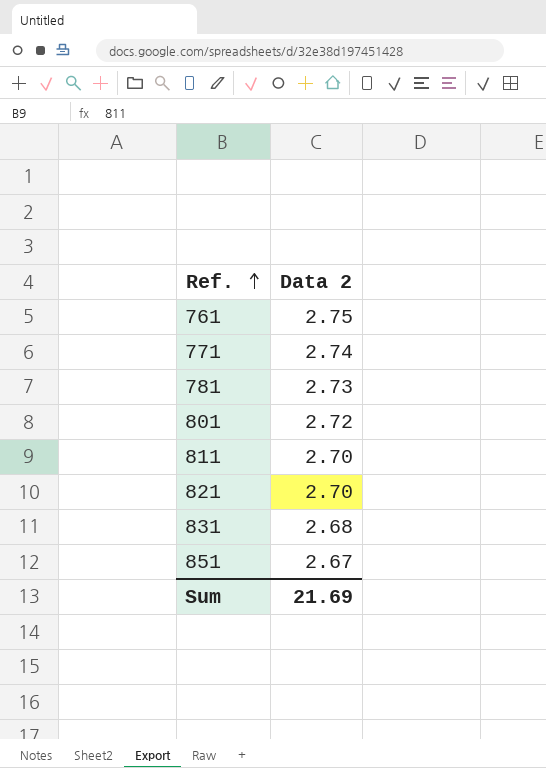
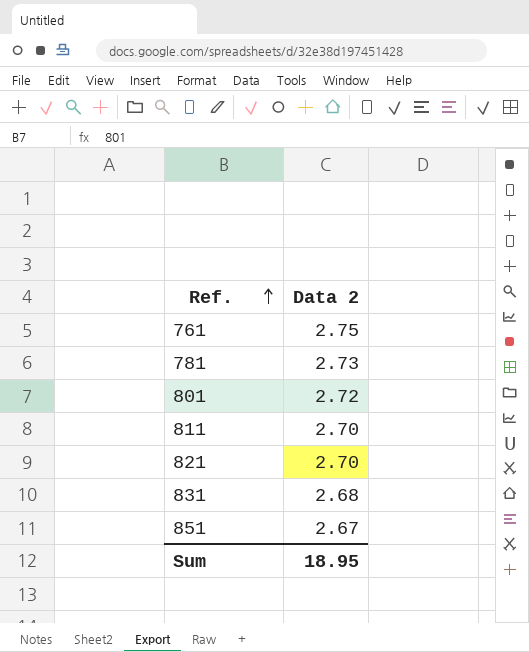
row 771: 2.74 -> none
Sum | Data 2: 21.69 -> 18.95

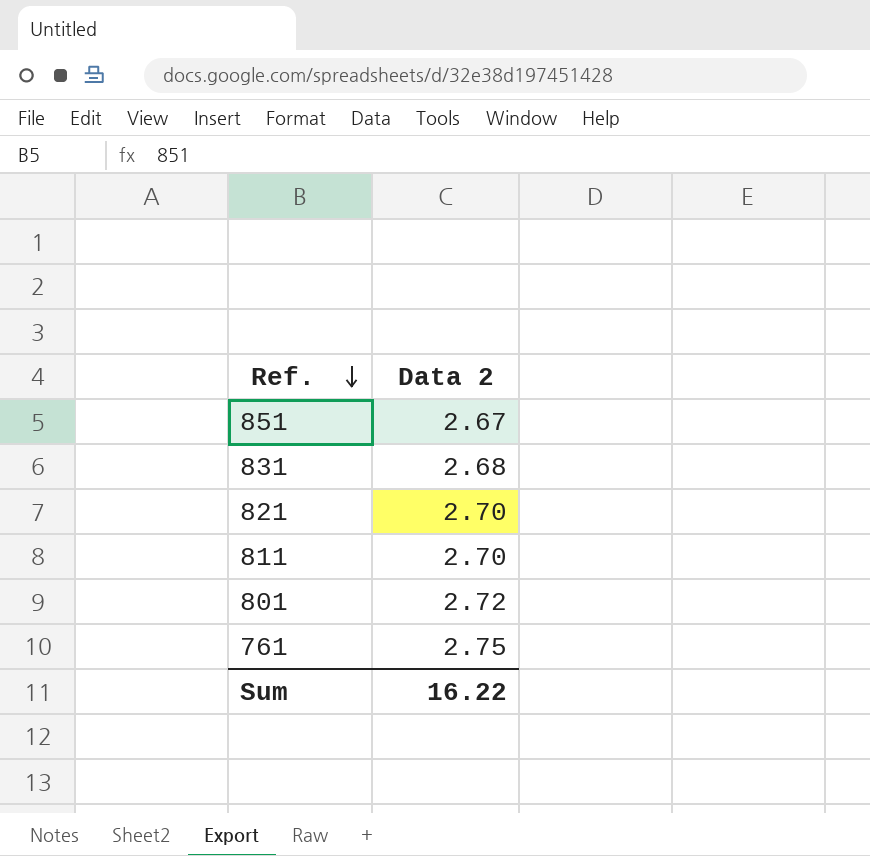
row order: Ref. ascending -> Ref. descending
row 781: 2.73 -> none
Sum | Data 2: 18.95 -> 16.22

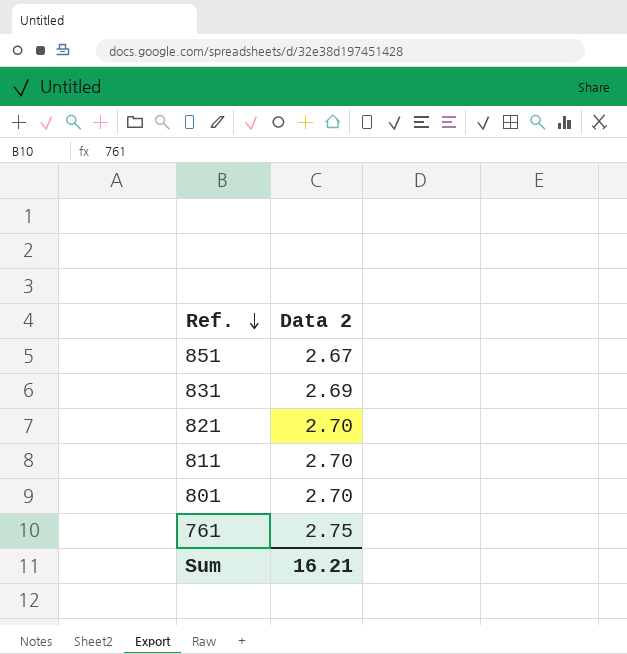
831 | Data 2: 2.68 -> 2.69
801 | Data 2: 2.72 -> 2.70
Sum | Data 2: 16.22 -> 16.21

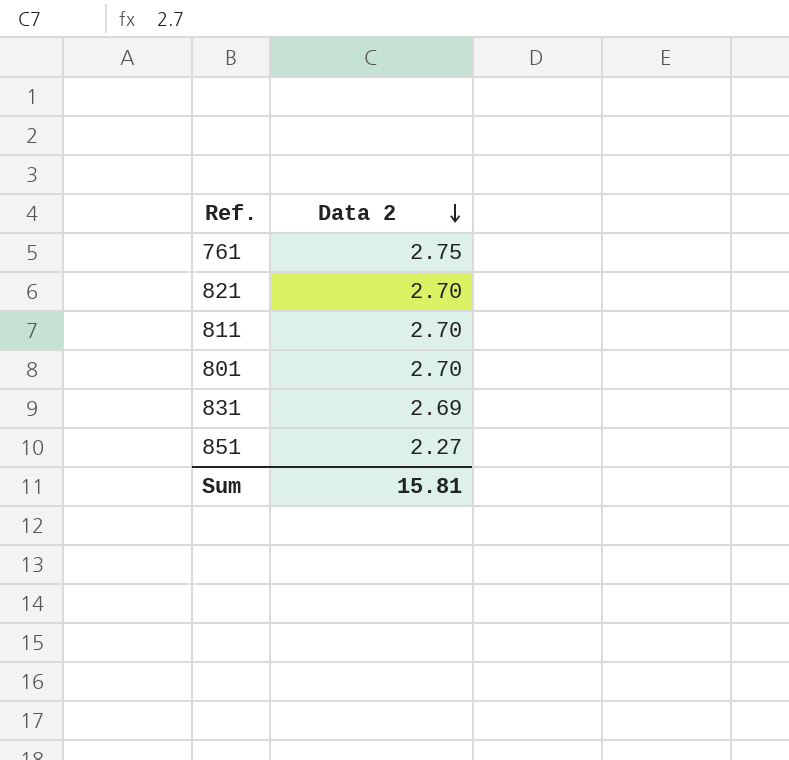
row order: Ref. descending -> Data 2 descending
851 | Data 2: 2.67 -> 2.27
Sum | Data 2: 16.21 -> 15.81

